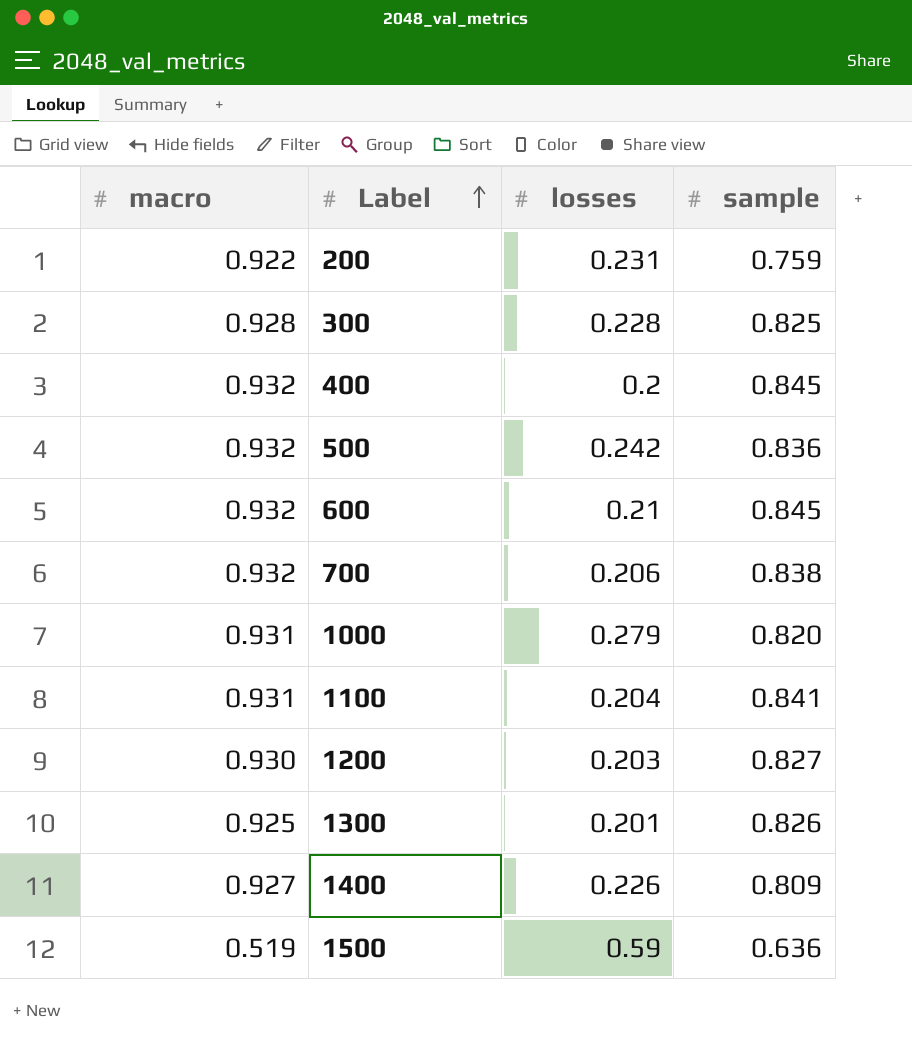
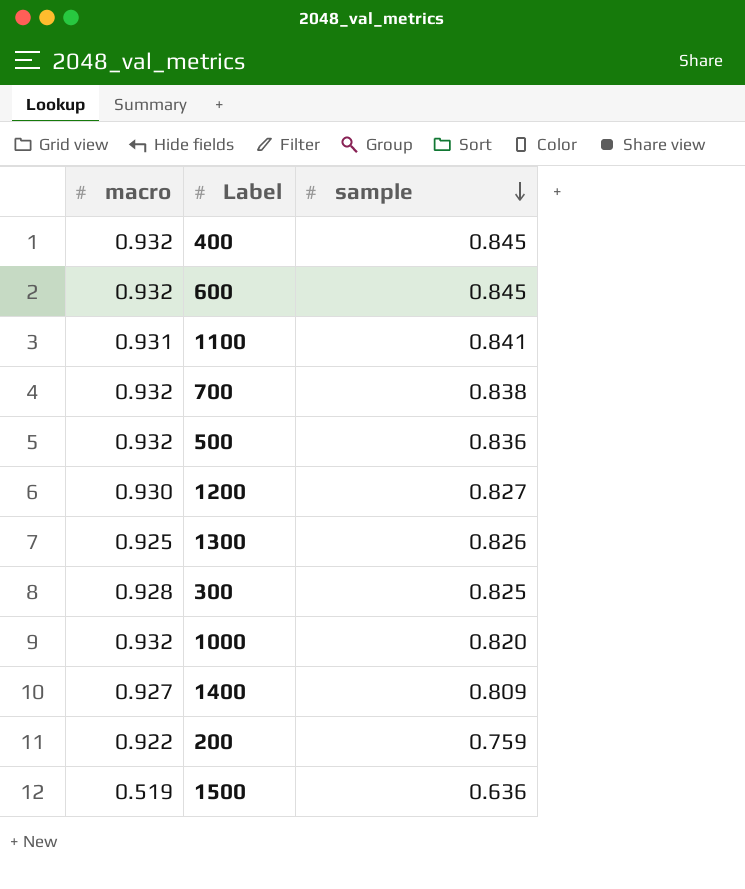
row order: Label ascending -> sample descending
column losses | position: 3 -> none
1000 | macro: 0.931 -> 0.932

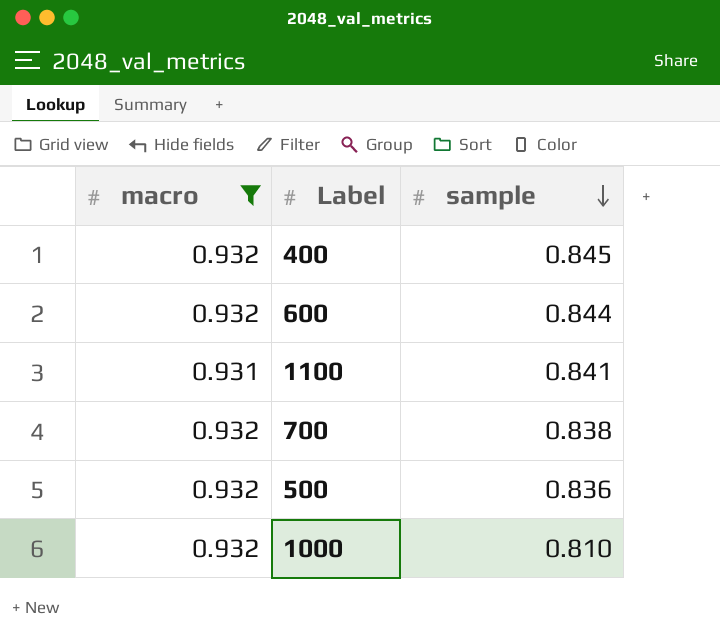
filter: none -> macro >= 0.931
600 | sample: 0.845 -> 0.844
1000 | sample: 0.820 -> 0.810

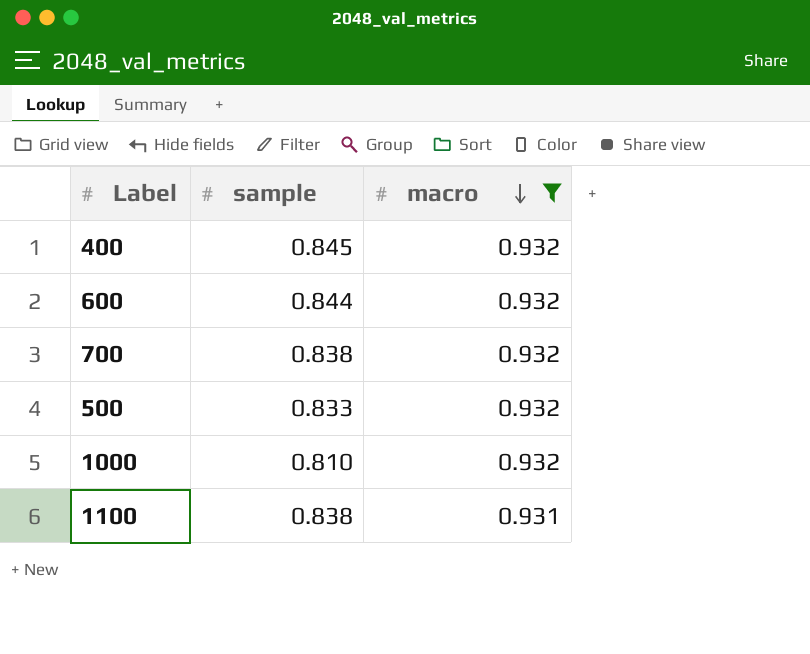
row order: sample descending -> macro descending
column macro | position: 1 -> 3
500 | sample: 0.836 -> 0.833
1100 | sample: 0.841 -> 0.838

